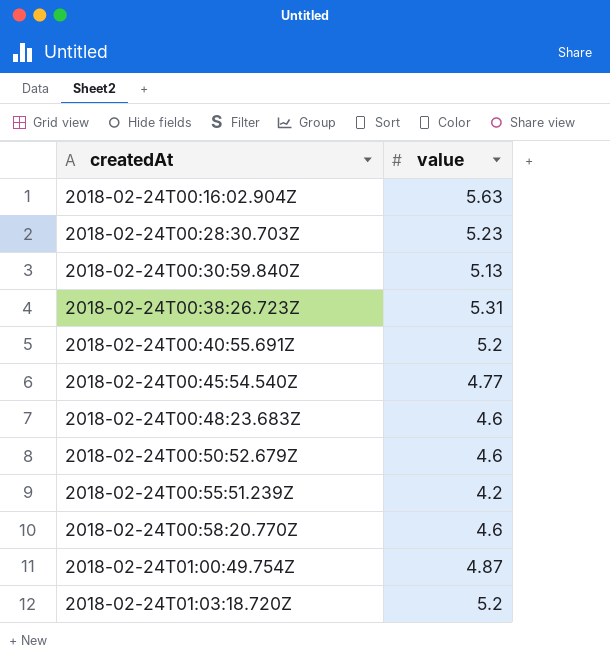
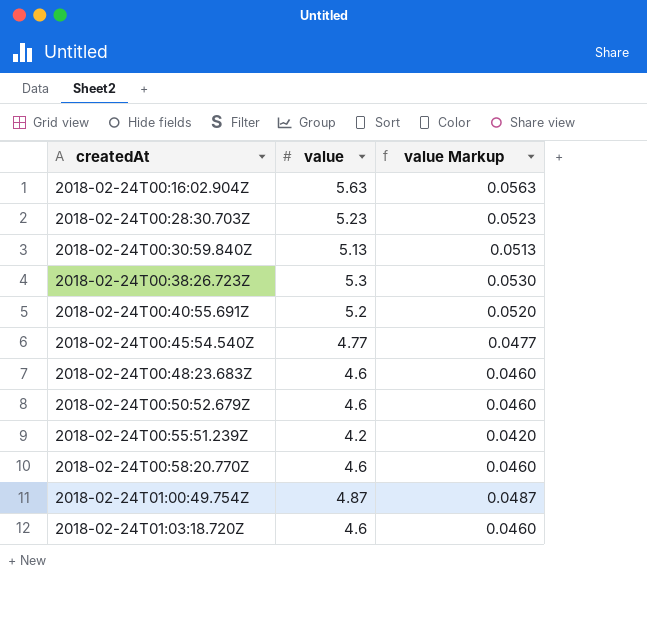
column value Markup | formula: none -> [value] * 0.01
2018-02-24T00:38:26.723Z | value: 5.31 -> 5.3
2018-02-24T01:03:18.720Z | value: 5.2 -> 4.6

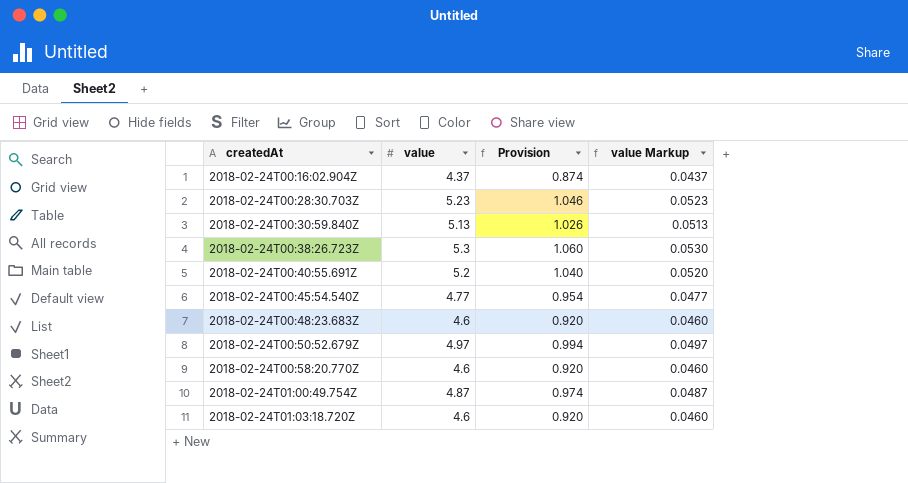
column Provision | formula: none -> [value] * 0.2
row 2018-02-24T00:55:51.239Z: 4.2 | 0.0420 -> none
2018-02-24T00:16:02.904Z | value: 5.63 -> 4.37
2018-02-24T00:16:02.904Z | value Markup: 0.0563 -> 0.0437
2018-02-24T00:50:52.679Z | value: 4.6 -> 4.97
2018-02-24T00:50:52.679Z | value Markup: 0.0460 -> 0.0497

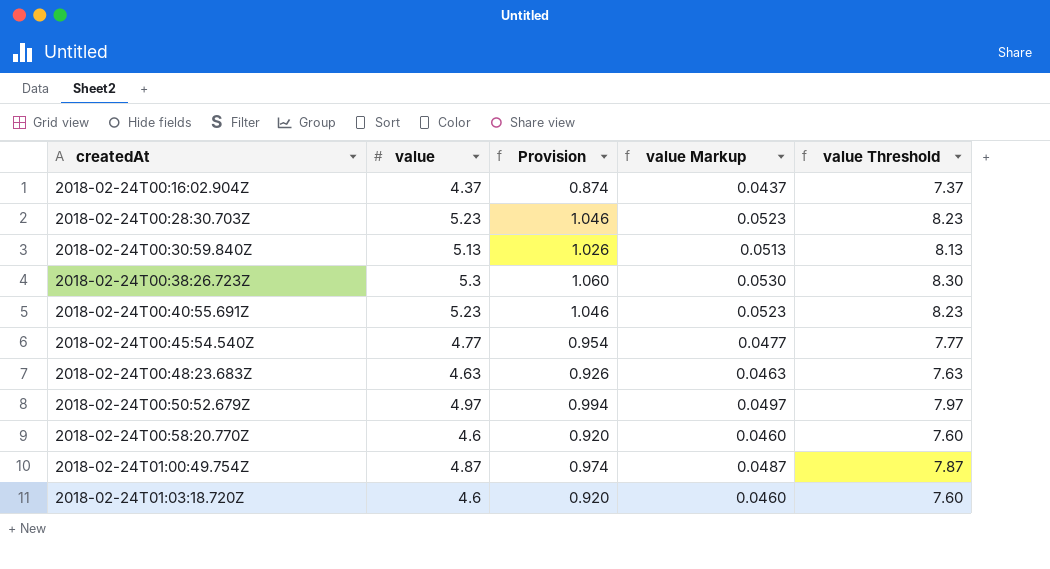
column value Threshold | formula: none -> [value] + 3
2018-02-24T00:40:55.691Z | value: 5.2 -> 5.23
2018-02-24T00:40:55.691Z | Provision: 1.040 -> 1.046
2018-02-24T00:40:55.691Z | value Markup: 0.0520 -> 0.0523
2018-02-24T00:48:23.683Z | value: 4.6 -> 4.63
2018-02-24T00:48:23.683Z | Provision: 0.920 -> 0.926
2018-02-24T00:48:23.683Z | value Markup: 0.0460 -> 0.0463

